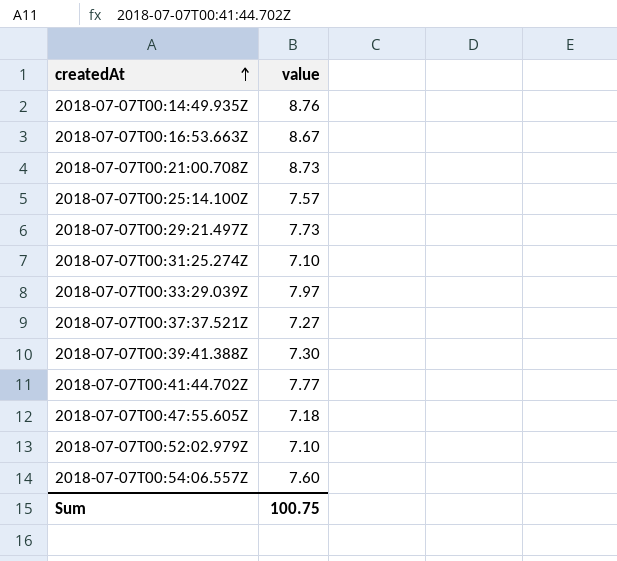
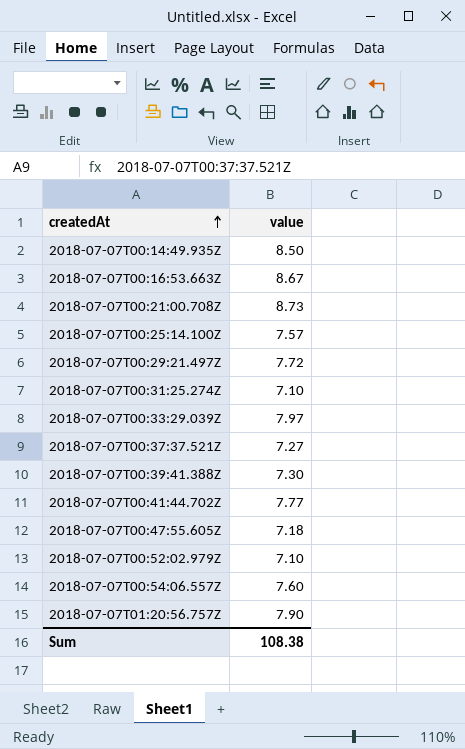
2018-07-07T00:14:49.935Z | value: 8.76 -> 8.50
2018-07-07T00:29:21.497Z | value: 7.73 -> 7.72
row 2018-07-07T01:20:56.757Z: none -> 7.90
Sum | value: 100.75 -> 108.38

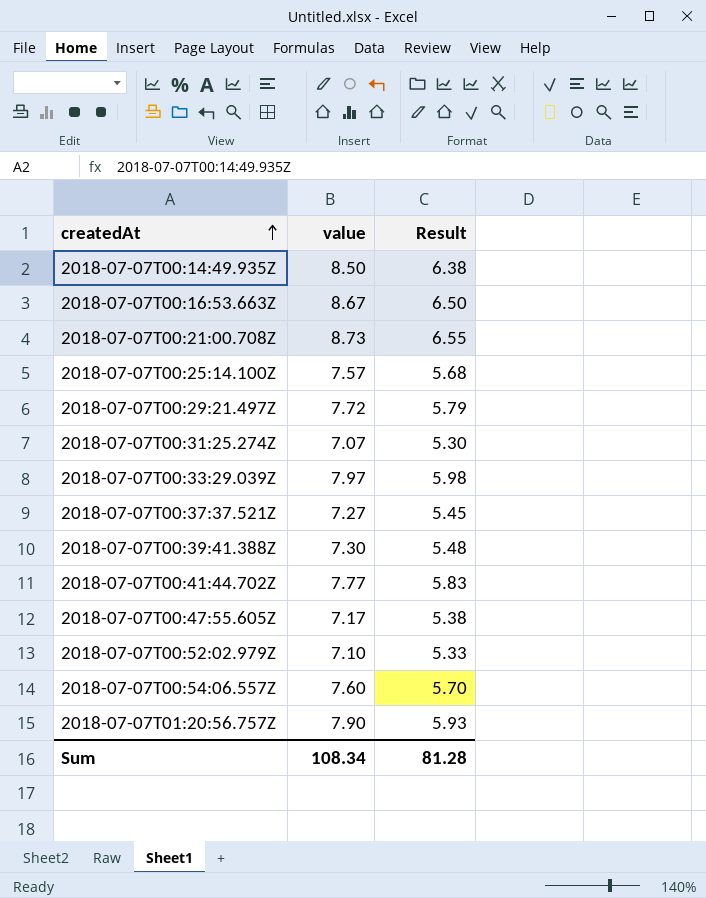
column Result | formula: none -> [value] * 0.75
2018-07-07T00:31:25.274Z | value: 7.10 -> 7.07
2018-07-07T00:47:55.605Z | value: 7.18 -> 7.17
Sum | value: 108.38 -> 108.34

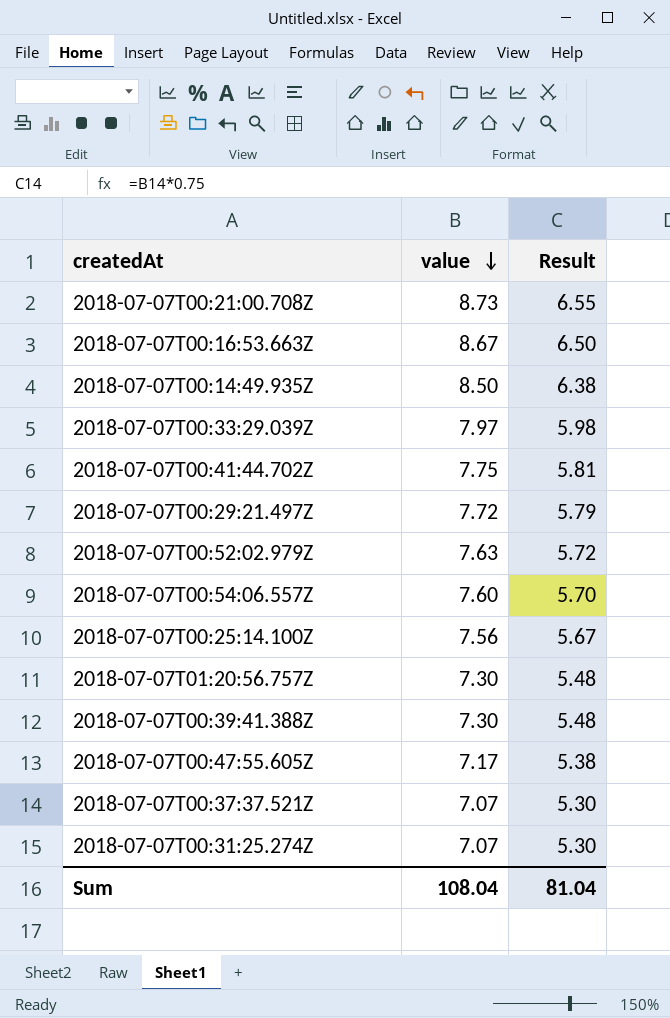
row order: createdAt ascending -> value descending
2018-07-07T00:41:44.702Z | value: 7.77 -> 7.75
2018-07-07T00:41:44.702Z | Result: 5.83 -> 5.81
2018-07-07T00:52:02.979Z | value: 7.10 -> 7.63
2018-07-07T00:52:02.979Z | Result: 5.33 -> 5.72
2018-07-07T00:25:14.100Z | value: 7.57 -> 7.56
2018-07-07T00:25:14.100Z | Result: 5.68 -> 5.67
2018-07-07T01:20:56.757Z | value: 7.90 -> 7.30
2018-07-07T01:20:56.757Z | Result: 5.93 -> 5.48
2018-07-07T00:37:37.521Z | value: 7.27 -> 7.07
2018-07-07T00:37:37.521Z | Result: 5.45 -> 5.30
Sum | value: 108.34 -> 108.04
Sum | Result: 81.28 -> 81.04

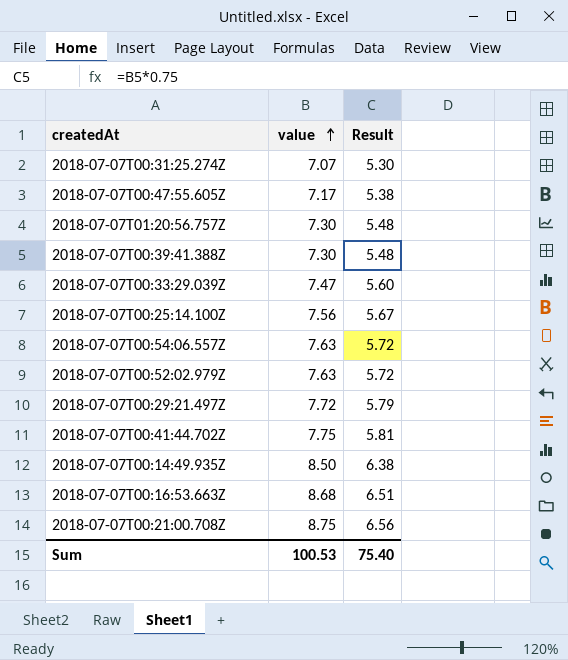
row order: value descending -> value ascending
row 2018-07-07T00:37:37.521Z: 7.07 | 5.30 -> none
2018-07-07T00:33:29.039Z | value: 7.97 -> 7.47
2018-07-07T00:33:29.039Z | Result: 5.98 -> 5.60
2018-07-07T00:54:06.557Z | value: 7.60 -> 7.63
2018-07-07T00:54:06.557Z | Result: 5.70 -> 5.72
2018-07-07T00:16:53.663Z | value: 8.67 -> 8.68
2018-07-07T00:16:53.663Z | Result: 6.50 -> 6.51
2018-07-07T00:21:00.708Z | value: 8.73 -> 8.75
2018-07-07T00:21:00.708Z | Result: 6.55 -> 6.56
Sum | value: 108.04 -> 100.53
Sum | Result: 81.04 -> 75.40

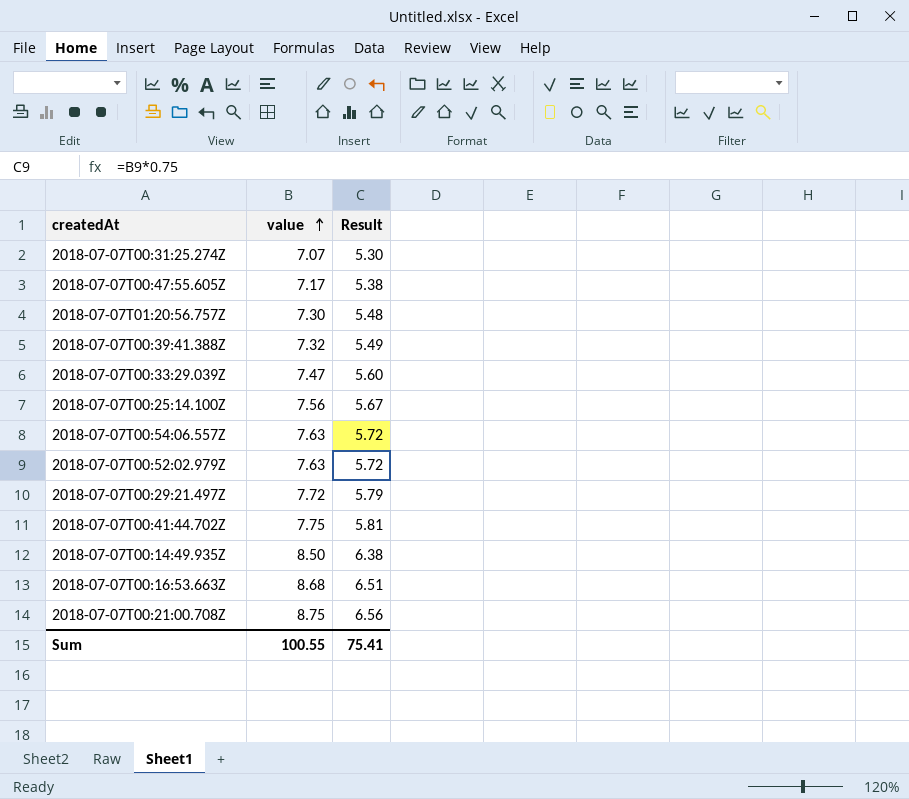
2018-07-07T00:39:41.388Z | value: 7.30 -> 7.32
2018-07-07T00:39:41.388Z | Result: 5.48 -> 5.49
Sum | value: 100.53 -> 100.55
Sum | Result: 75.40 -> 75.41

